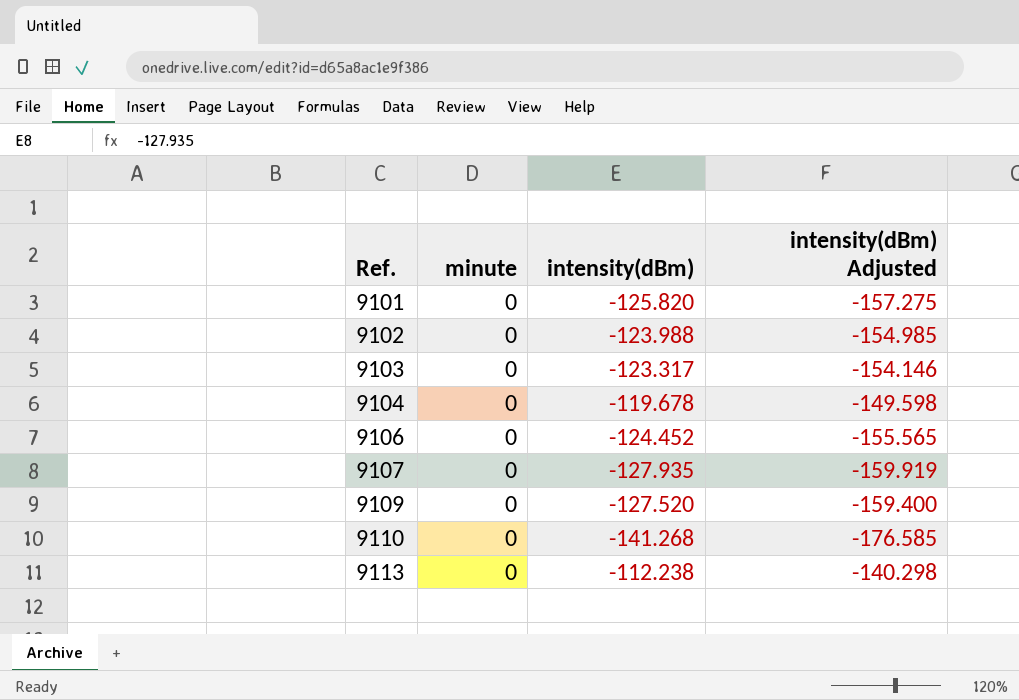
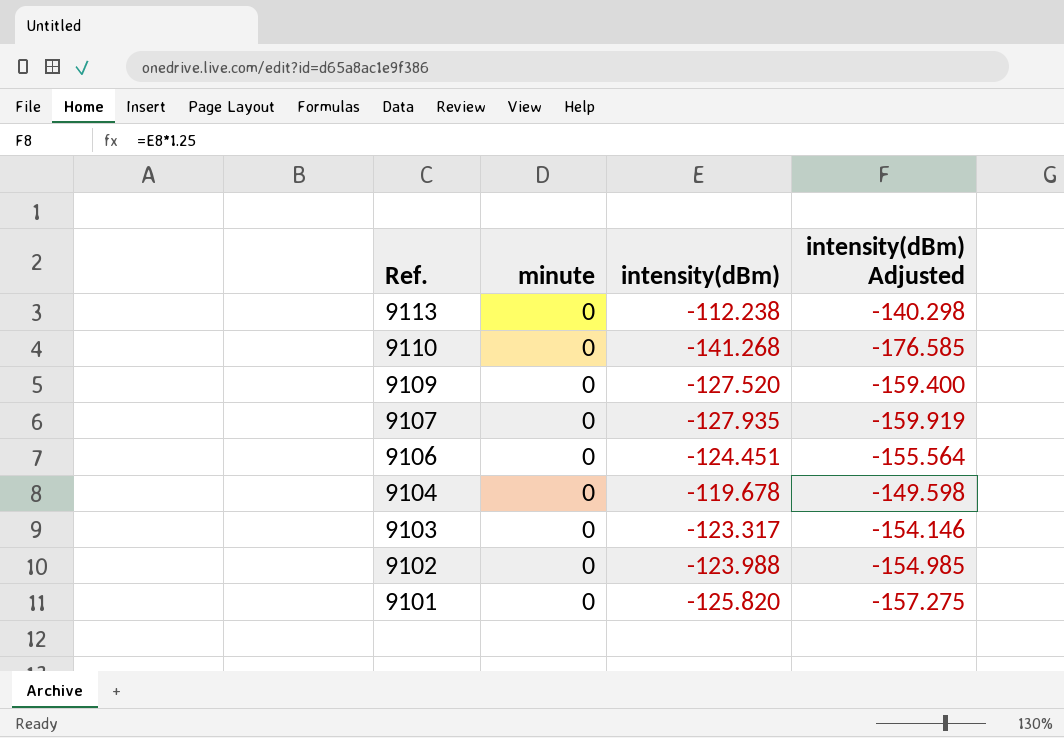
row order: Ref. ascending -> Ref. descending
9106 | intensity(dBm): -124.452 -> -124.451
9106 | intensity(dBm) Adjusted: -155.565 -> -155.564

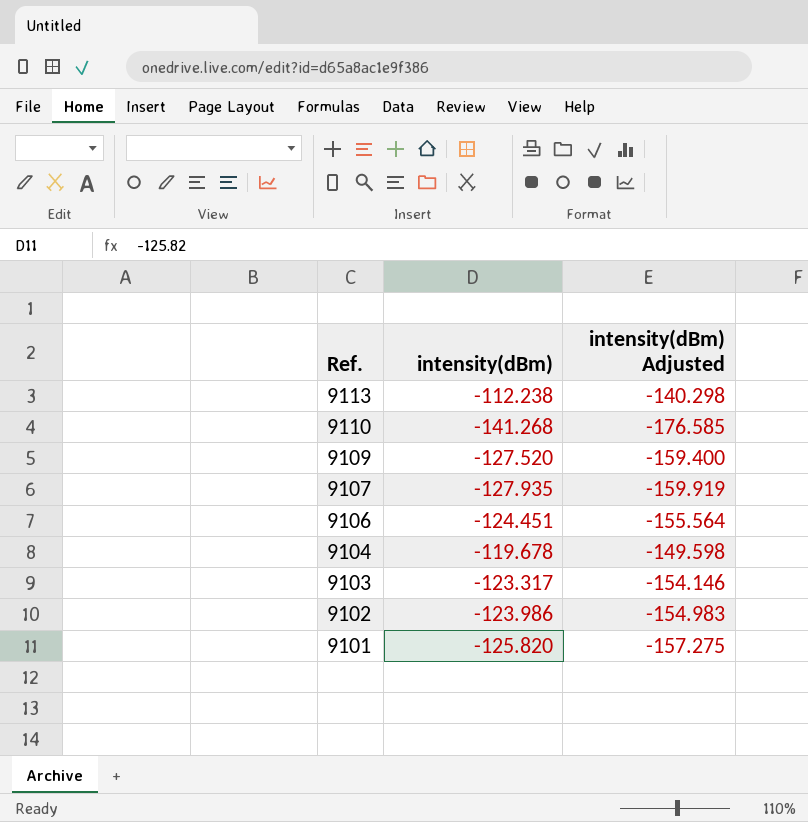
column minute | position: 2 -> none
9102 | intensity(dBm): -123.988 -> -123.986
9102 | intensity(dBm) Adjusted: -154.985 -> -154.983

